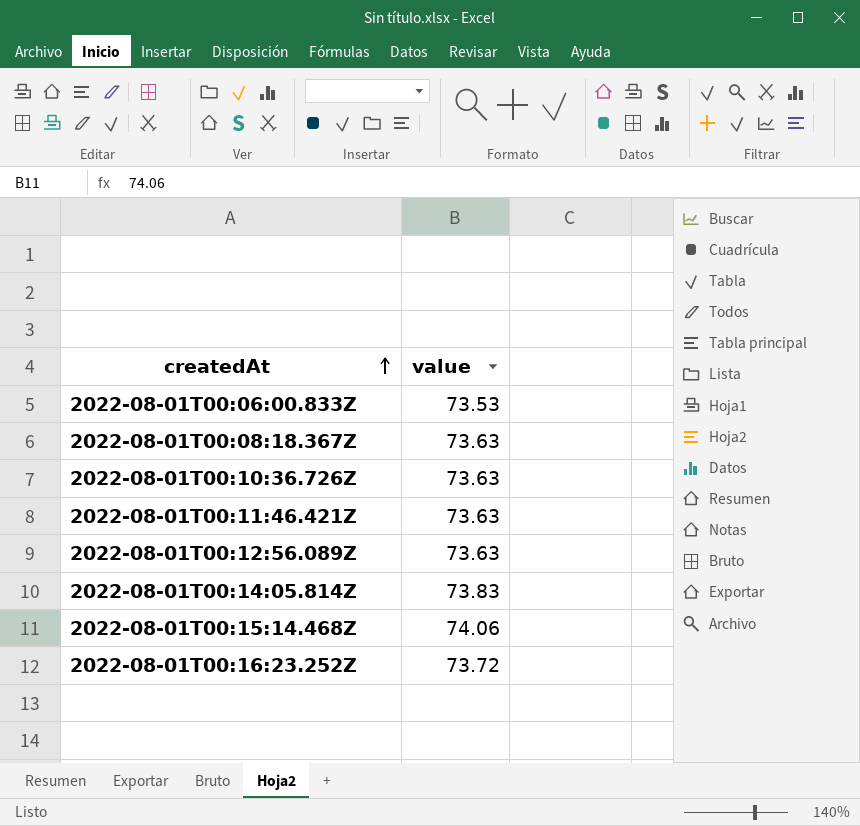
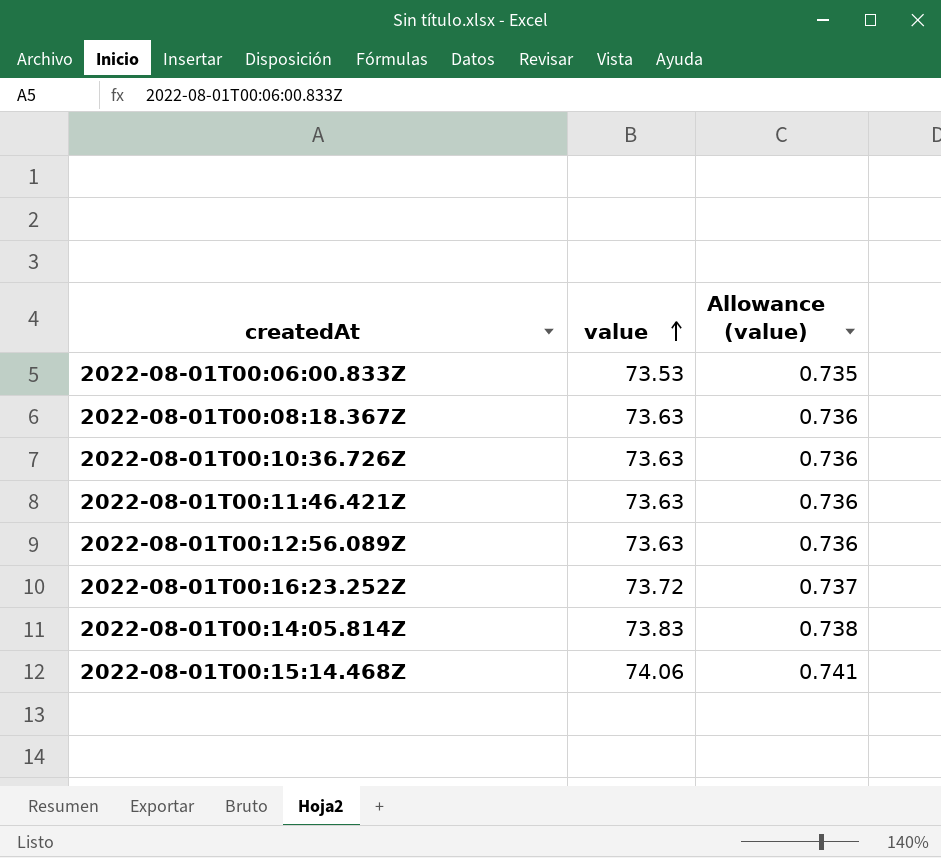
row order: createdAt ascending -> value ascending
column Allowance (value) | formula: none -> [value] * 0.01

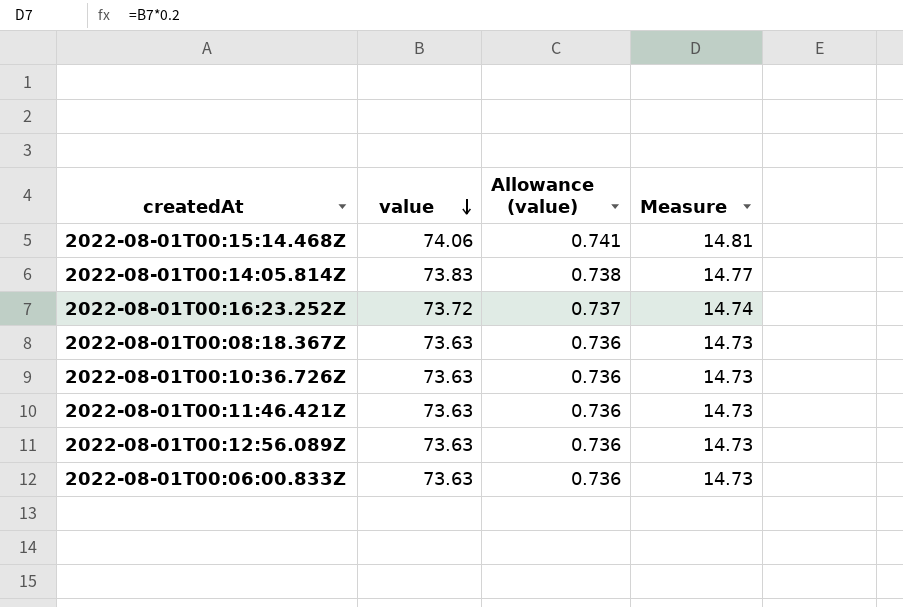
row order: value ascending -> value descending
column Measure | formula: none -> [value] * 0.2
2022-08-01T00:06:00.833Z | value: 73.53 -> 73.63
2022-08-01T00:06:00.833Z | Allowance (value): 0.735 -> 0.736

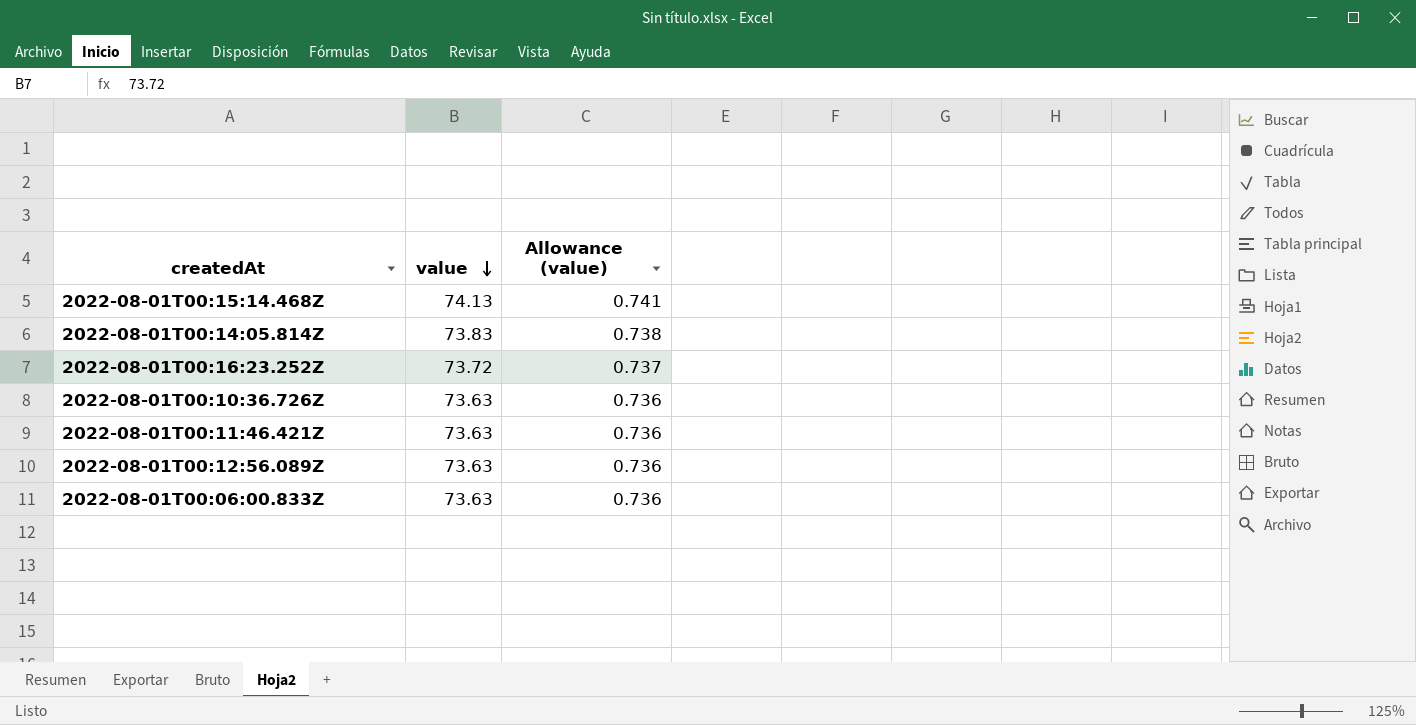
column Measure | formula: [value] * 0.2 -> none
row 2022-08-01T00:08:18.367Z: 73.63 | 0.736 | 14.73 -> none
2022-08-01T00:15:14.468Z | value: 74.06 -> 74.13

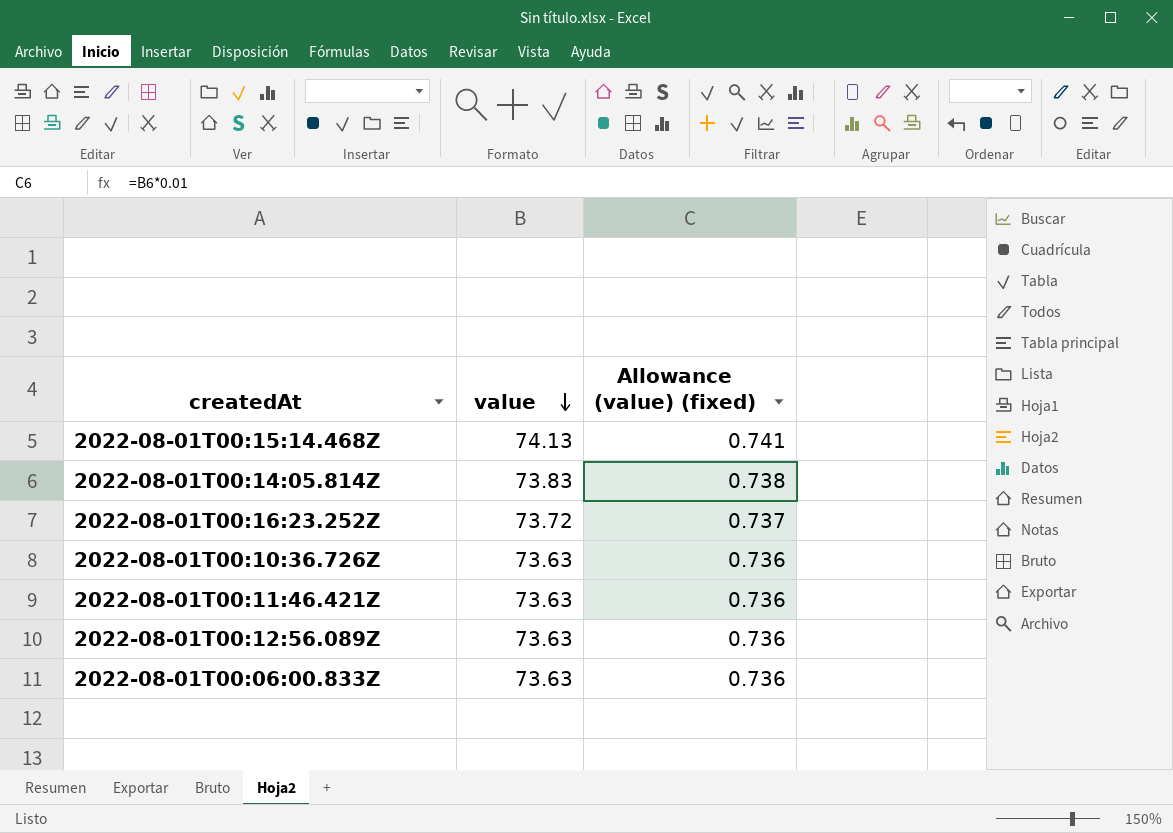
column name: Allowance (value) -> Allowance (value) (fixed)

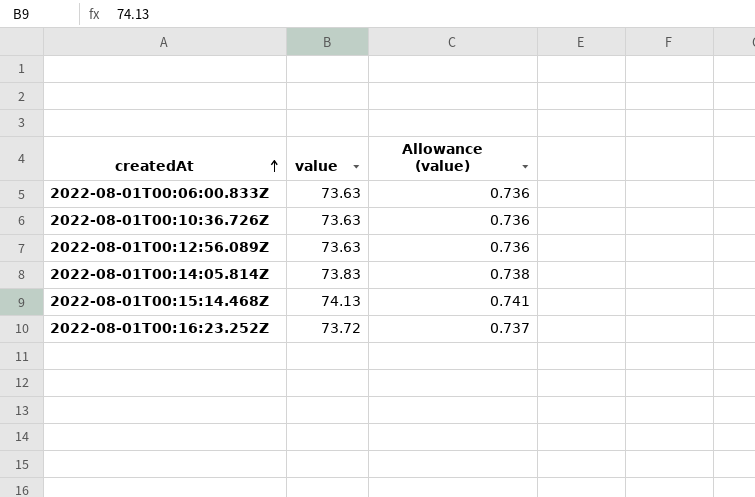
row order: value descending -> createdAt ascending
column name: Allowance (value) (fixed) -> Allowance (value)
row 2022-08-01T00:11:46.421Z: 73.63 | 0.736 -> none

